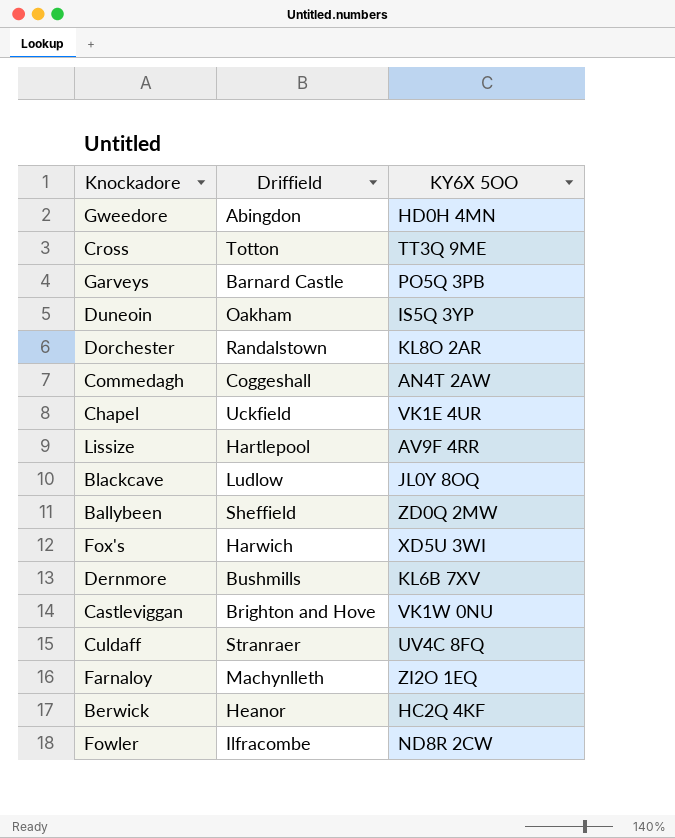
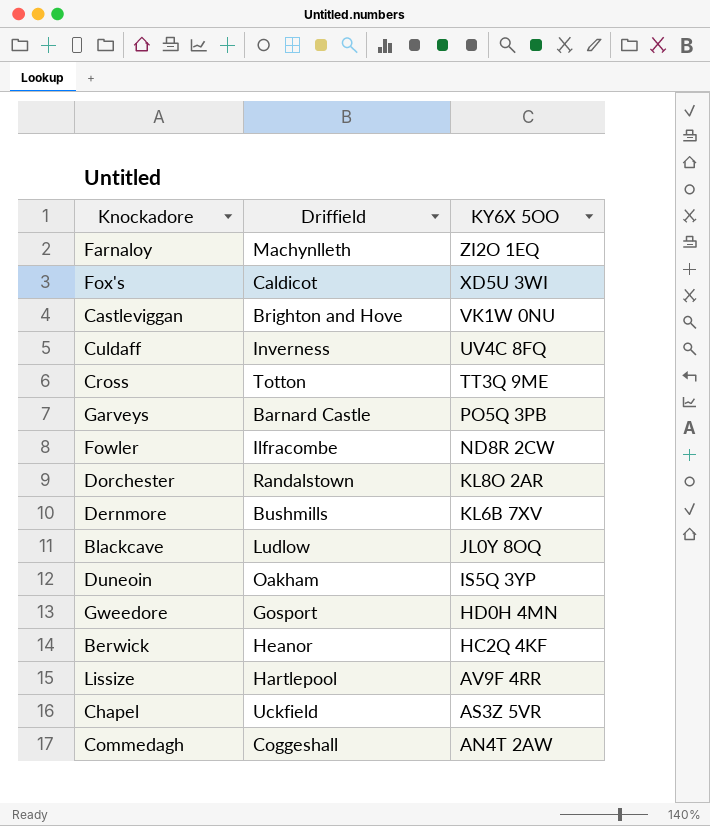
row order: none -> KY6X 5OO descending
row Ballybeen: Sheffield | ZD0Q 2MW -> none
Fox's | Driffield: Harwich -> Caldicot
Culdaff | Driffield: Stranraer -> Inverness
Gweedore | Driffield: Abingdon -> Gosport
Chapel | KY6X 5OO: VK1E 4UR -> AS3Z 5VR

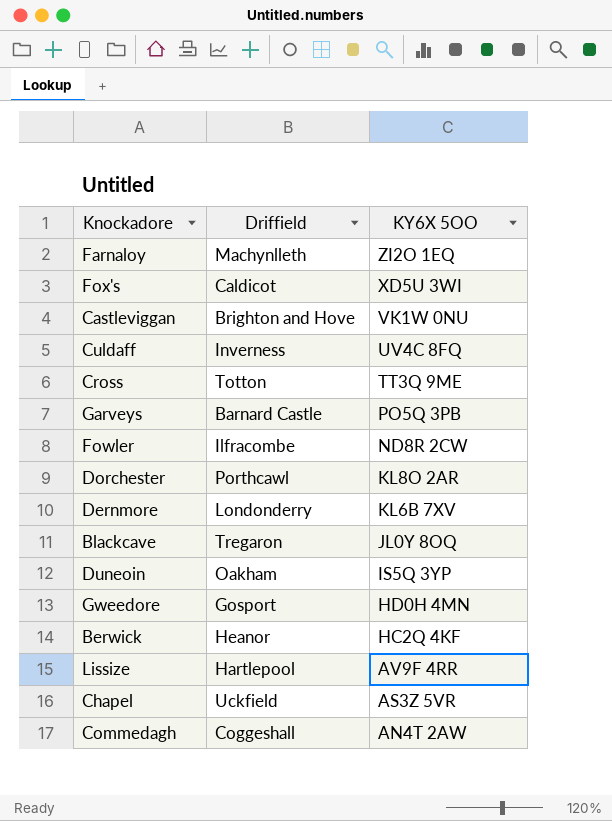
Dorchester | Driffield: Randalstown -> Porthcawl
Dernmore | Driffield: Bushmills -> Londonderry
Blackcave | Driffield: Ludlow -> Tregaron

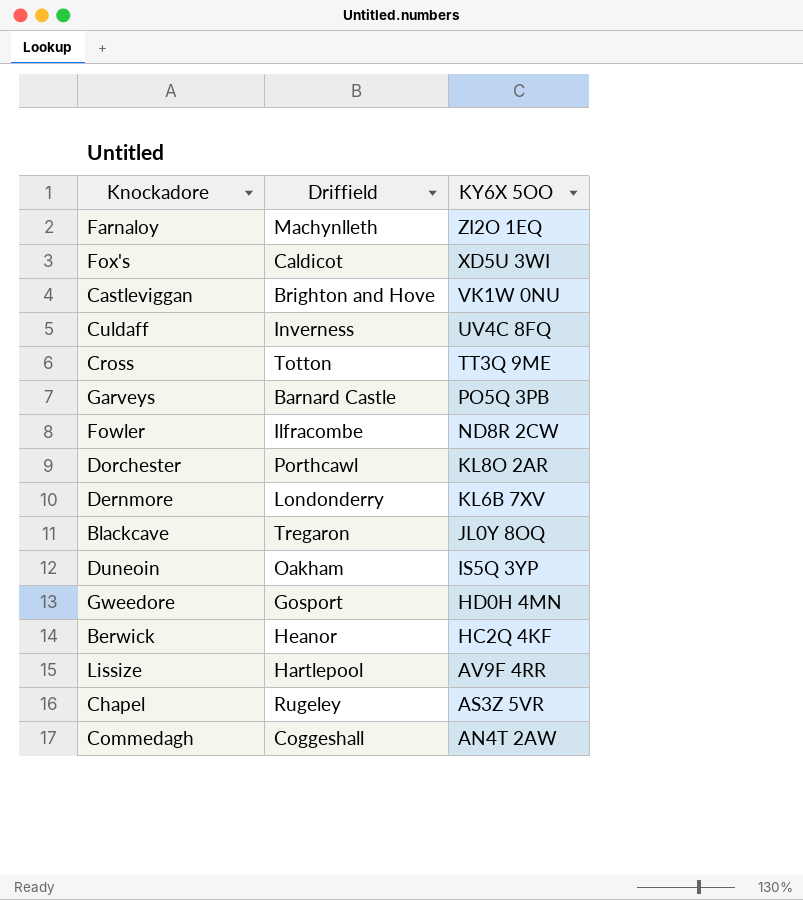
Chapel | Driffield: Uckfield -> Rugeley

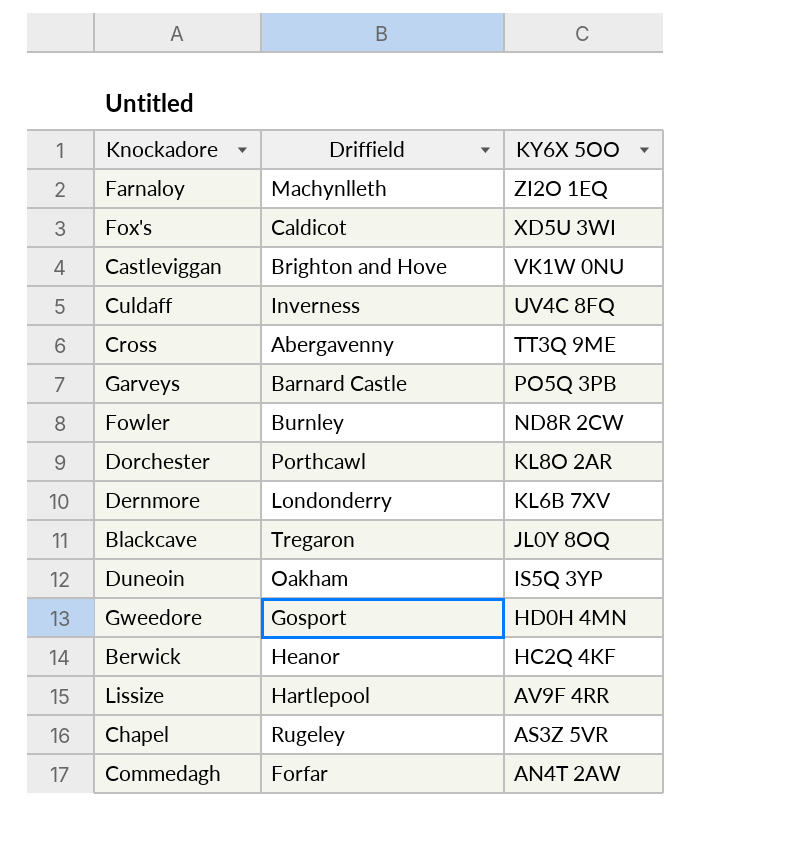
Cross | Driffield: Totton -> Abergavenny
Fowler | Driffield: Ilfracombe -> Burnley
Commedagh | Driffield: Coggeshall -> Forfar

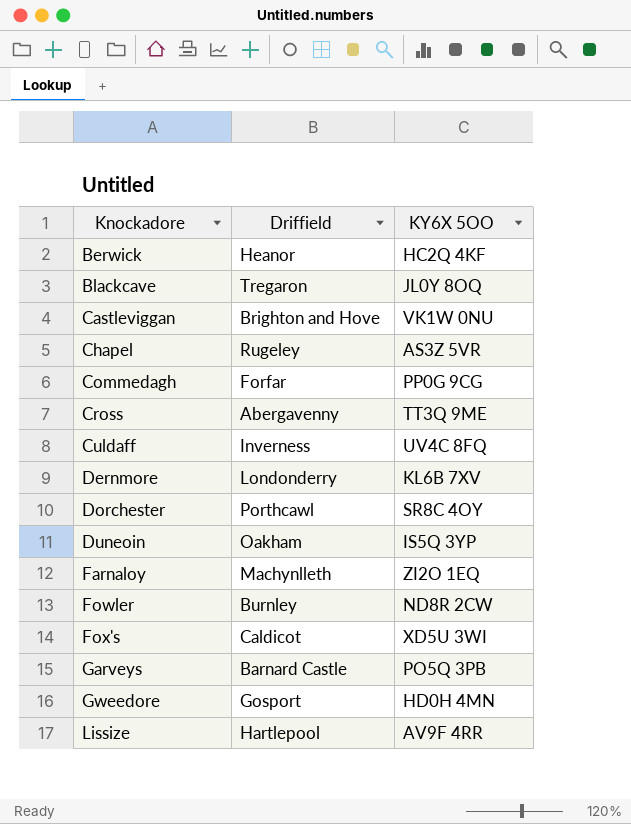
row order: KY6X 5OO descending -> Knockadore ascending
Commedagh | KY6X 5OO: AN4T 2AW -> PP0G 9CG
Dorchester | KY6X 5OO: KL8O 2AR -> SR8C 4OY

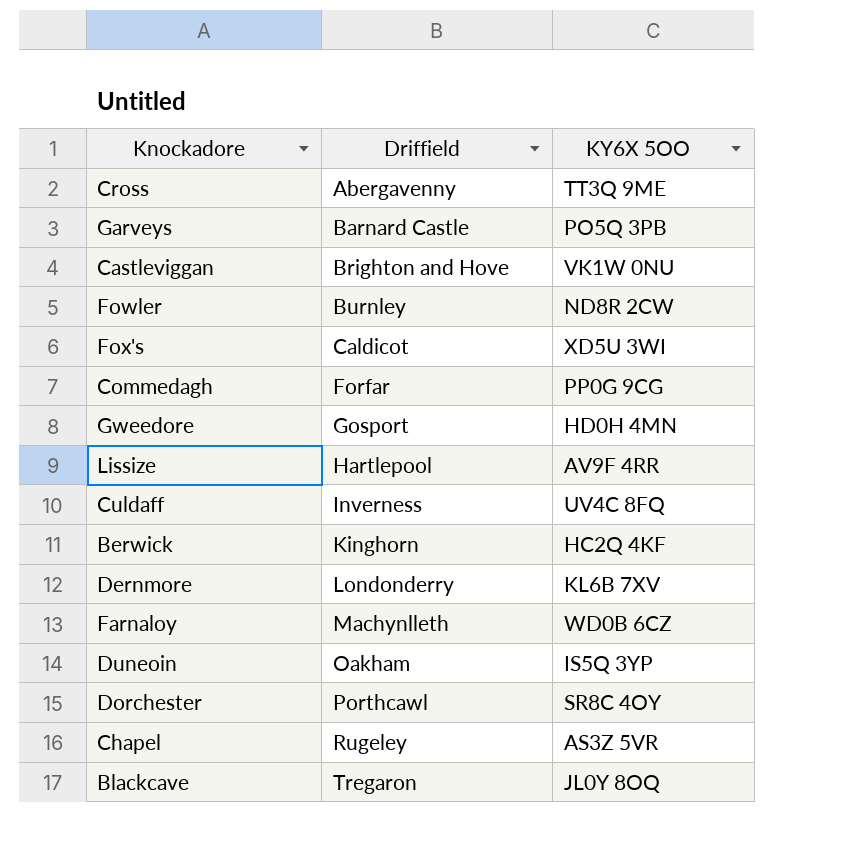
row order: Knockadore ascending -> Driffield ascending
Berwick | Driffield: Heanor -> Kinghorn
Farnaloy | KY6X 5OO: ZI2O 1EQ -> WD0B 6CZ

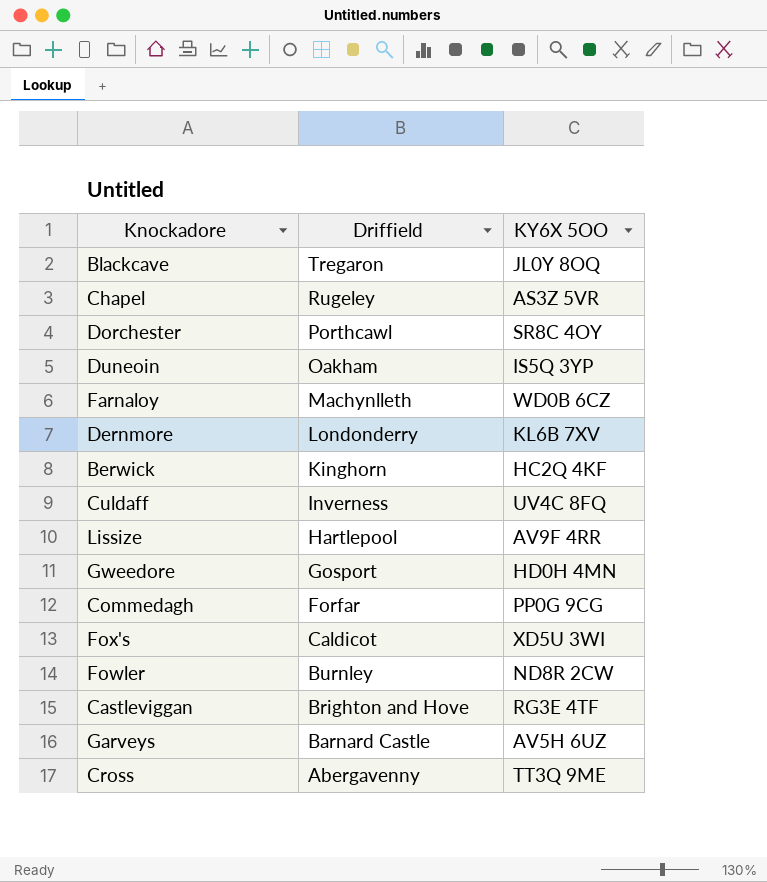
row order: Driffield ascending -> Driffield descending
Castleviggan | KY6X 5OO: VK1W 0NU -> RG3E 4TF
Garveys | KY6X 5OO: PO5Q 3PB -> AV5H 6UZ

